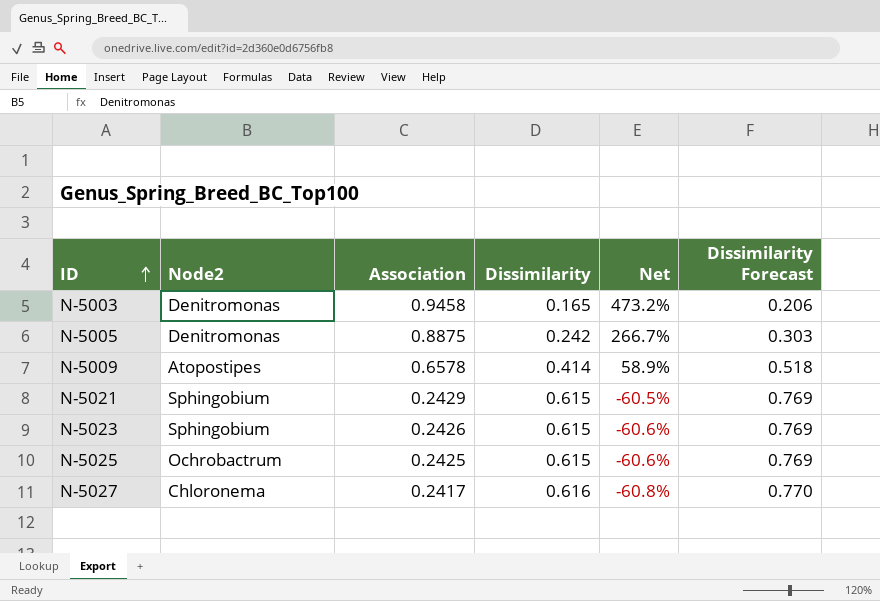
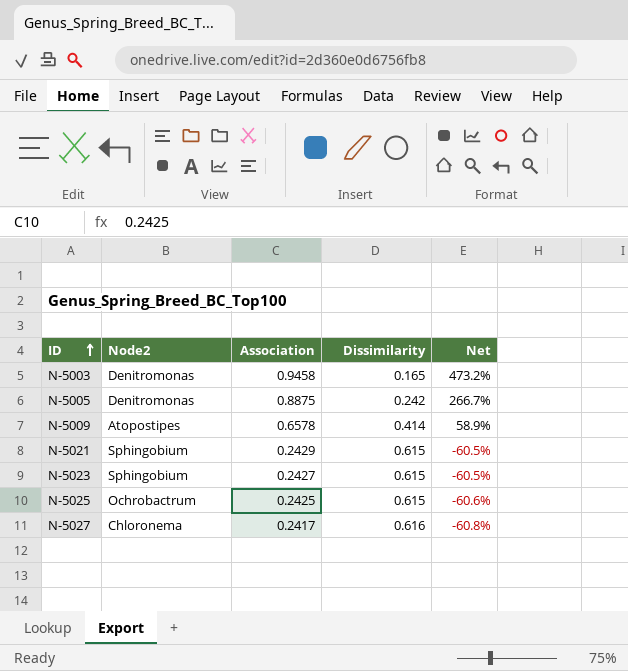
column Dissimilarity Forecast | formula: [Dissimilarity] * 1.25 -> none
N-5023 | Association: 0.2426 -> 0.2427
N-5023 | Net: -60.6% -> -60.5%

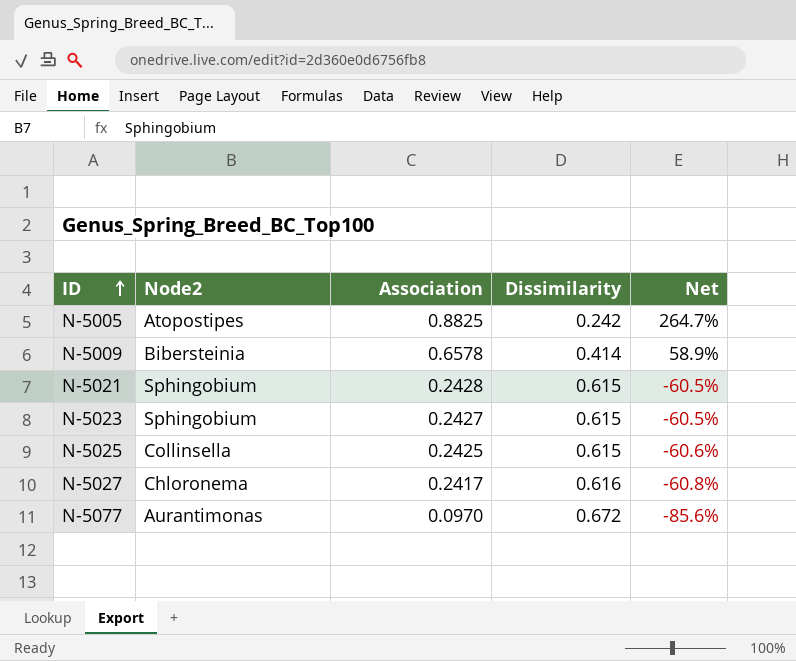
row N-5003: Denitromonas | 0.9458 | 0.165 | 473.2% -> none
N-5005 | Node2: Denitromonas -> Atopostipes
N-5005 | Association: 0.8875 -> 0.8825
N-5005 | Net: 266.7% -> 264.7%
N-5009 | Node2: Atopostipes -> Bibersteinia
N-5021 | Association: 0.2429 -> 0.2428
N-5025 | Node2: Ochrobactrum -> Collinsella
row N-5077: none -> Aurantimonas | 0.0970 | 0.672 | -85.6%

